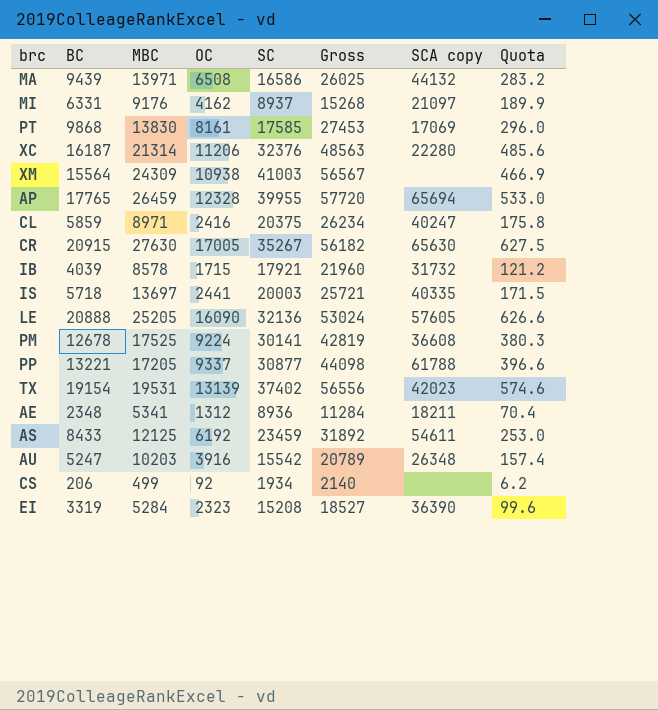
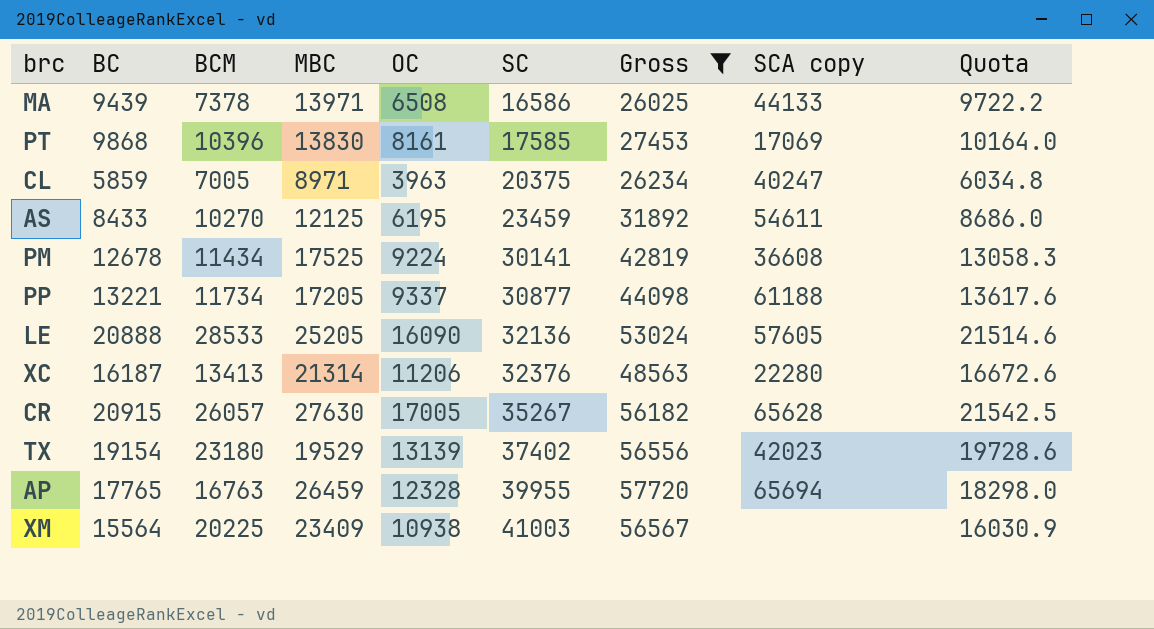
filter: none -> Gross >= 26025
row order: none -> SC ascending
column BCM | position: none -> 3
column Quota | formula: [BC] * 0.03 -> [BC] * 1.03
MA | SCA copy: 44132 -> 44133
CL | OC: 2416 -> 3963
AS | OC: 6192 -> 6195
PP | SCA copy: 61788 -> 61188
CR | SCA copy: 65630 -> 65628
TX | MBC: 19531 -> 19529
XM | MBC: 24309 -> 23409

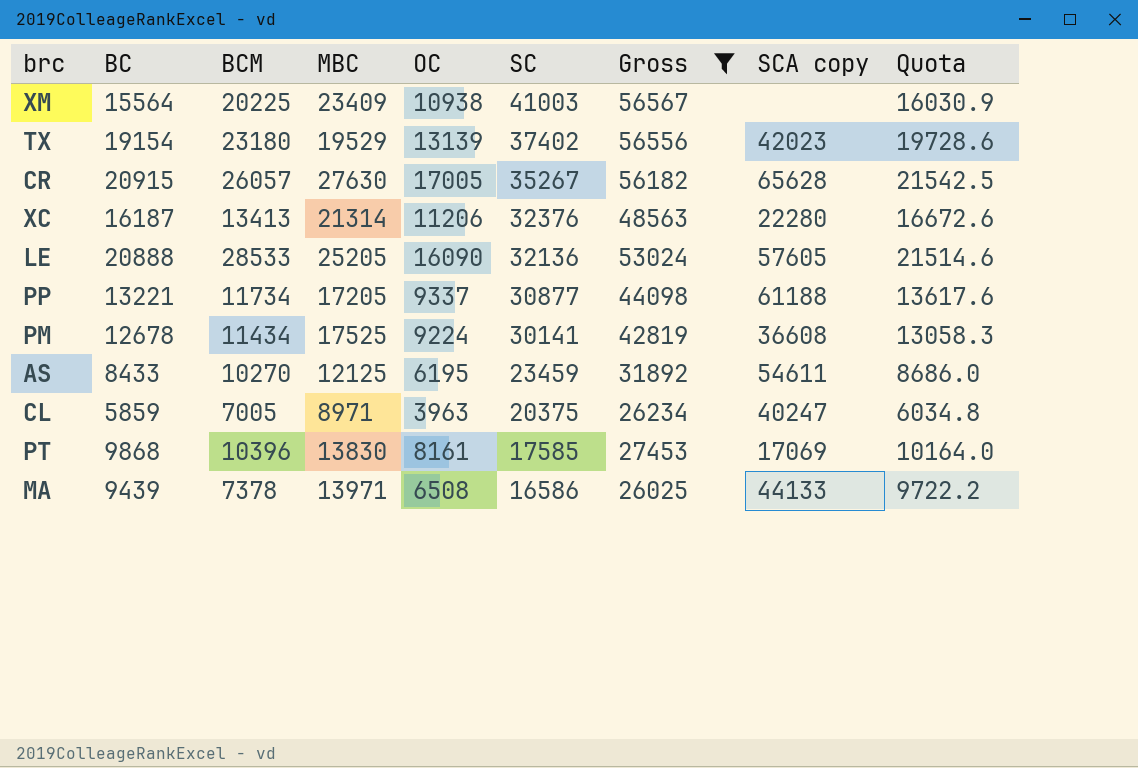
row order: SC ascending -> SC descending
row AP: 17765 | 16763 | 26459 | 12328 | 39955 | 57720 | 65694 | 18298.0 -> none

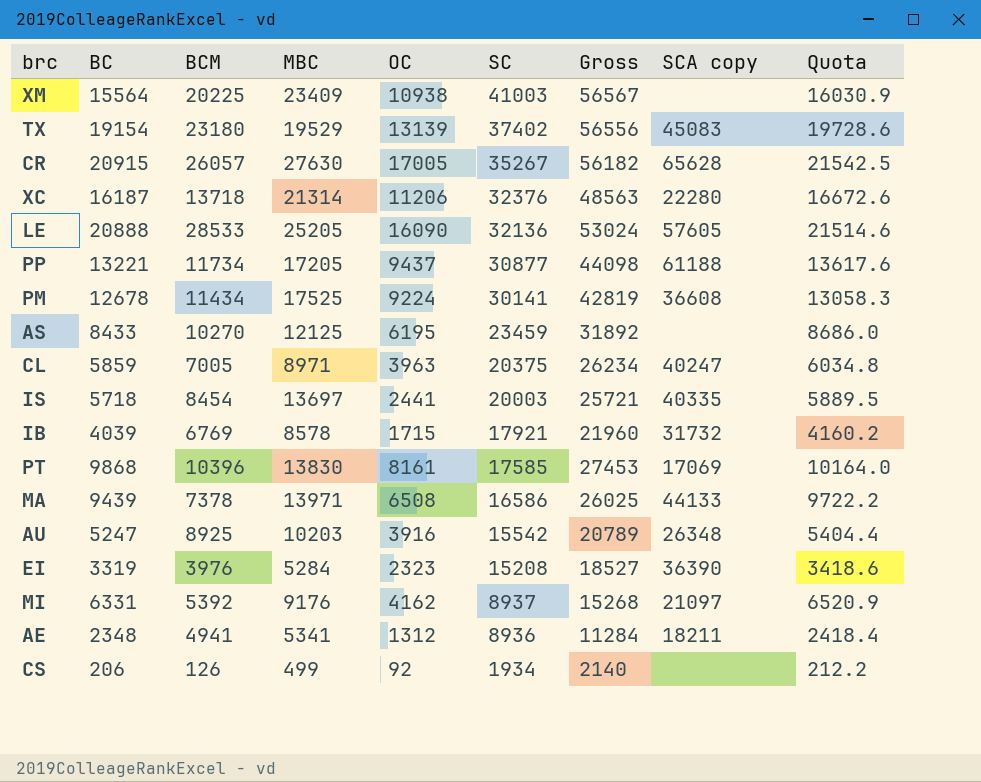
filter: Gross >= 26025 -> none
TX | SCA copy: 42023 -> 45083
XC | BCM: 13413 -> 13718
PP | OC: 9337 -> 9437
AS | SCA copy: 54611 -> none

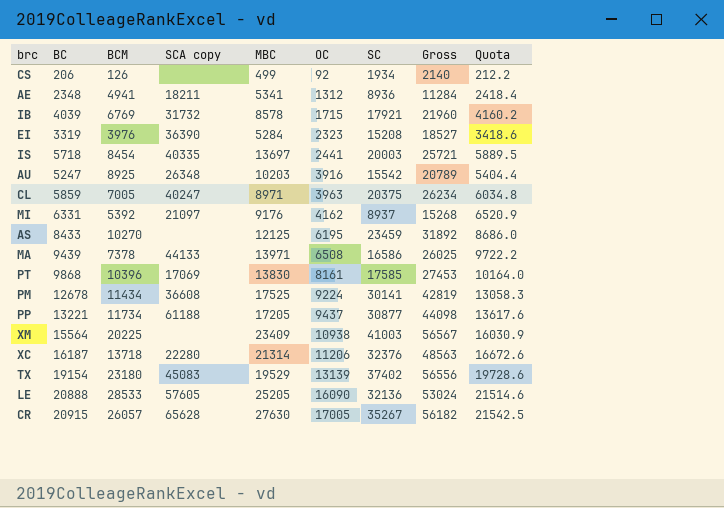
row order: SC descending -> OC ascending
column SCA copy | position: 8 -> 4

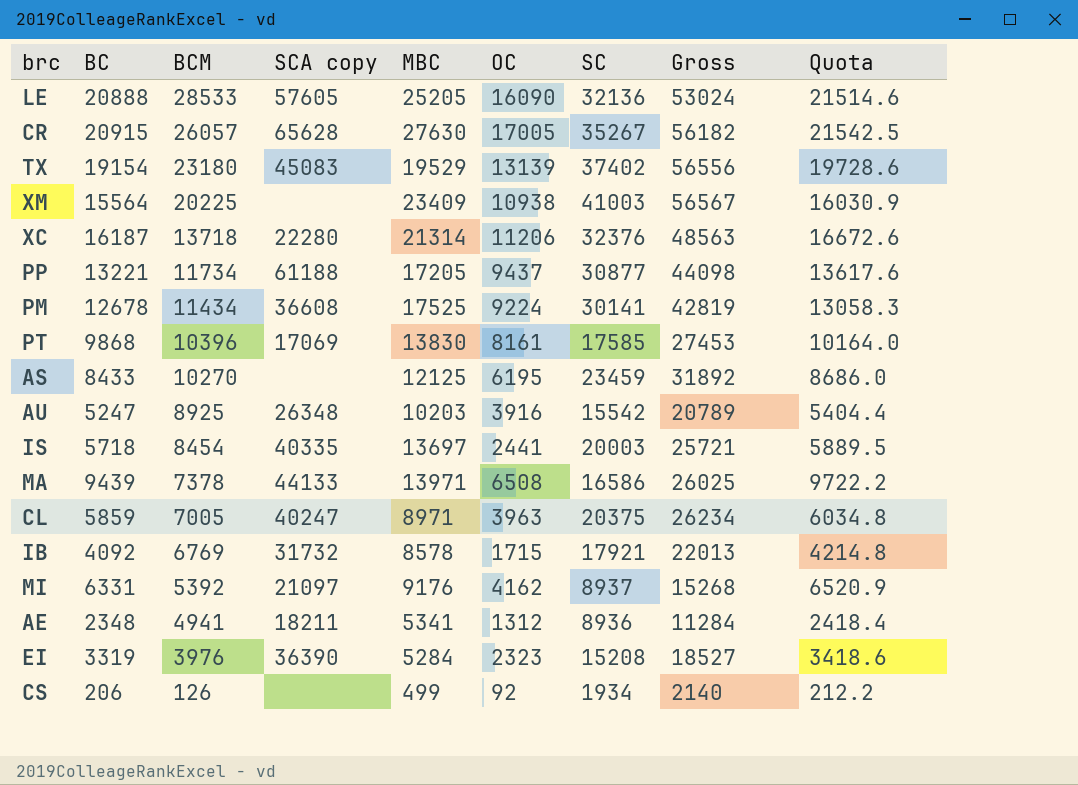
row order: OC ascending -> BCM descending
IB | BC: 4039 -> 4092
IB | Gross: 21960 -> 22013
IB | Quota: 4160.2 -> 4214.8

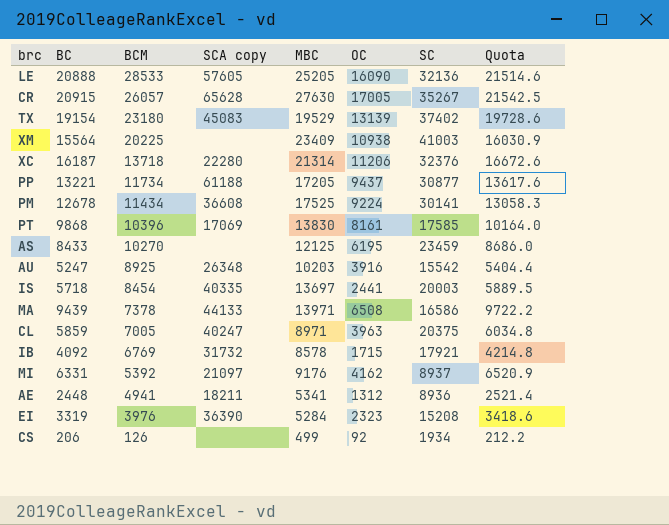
column Gross | formula: [BC] + [SC] -> none
AE | BC: 2348 -> 2448
AE | Quota: 2418.4 -> 2521.4

